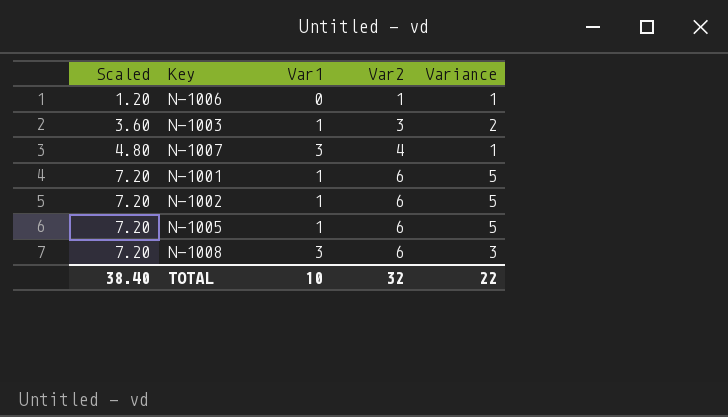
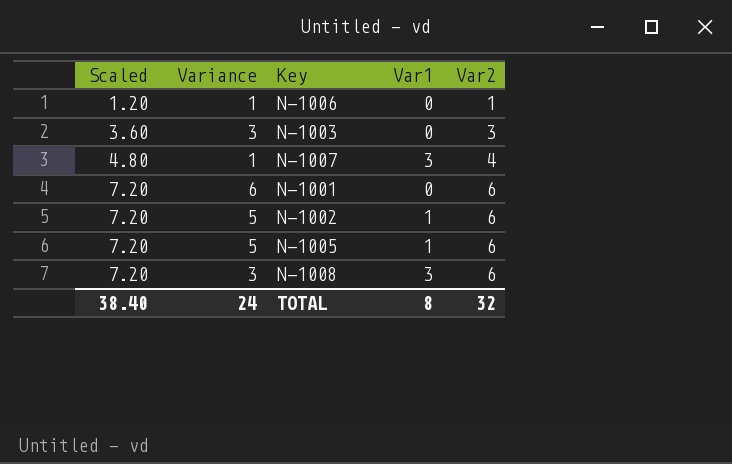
column Variance | position: 5 -> 2
N-1003 | Variance: 2 -> 3
N-1003 | Var1: 1 -> 0
N-1001 | Variance: 5 -> 6
N-1001 | Var1: 1 -> 0
TOTAL | Variance: 22 -> 24
TOTAL | Var1: 10 -> 8

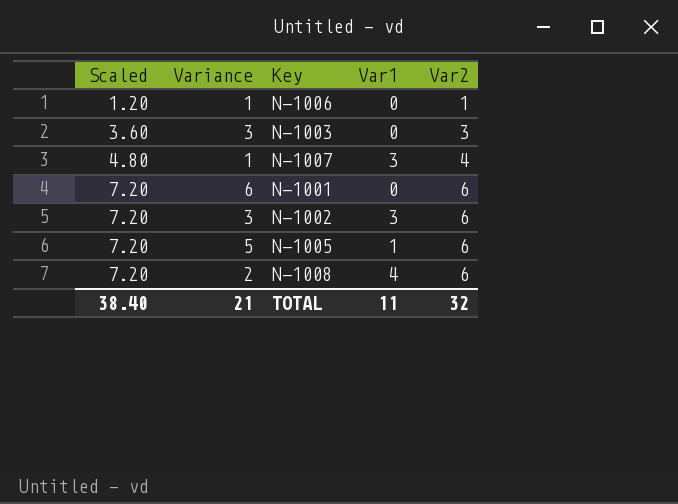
N-1002 | Variance: 5 -> 3
N-1002 | Var1: 1 -> 3
N-1008 | Variance: 3 -> 2
N-1008 | Var1: 3 -> 4
TOTAL | Variance: 24 -> 21
TOTAL | Var1: 8 -> 11

